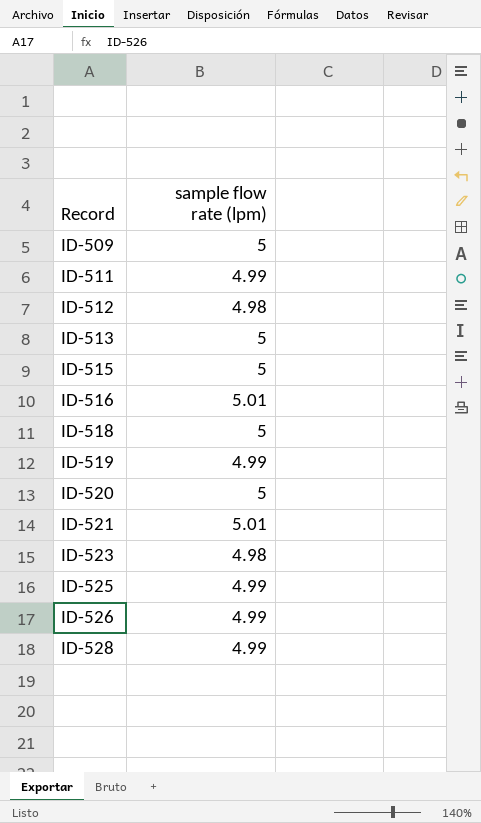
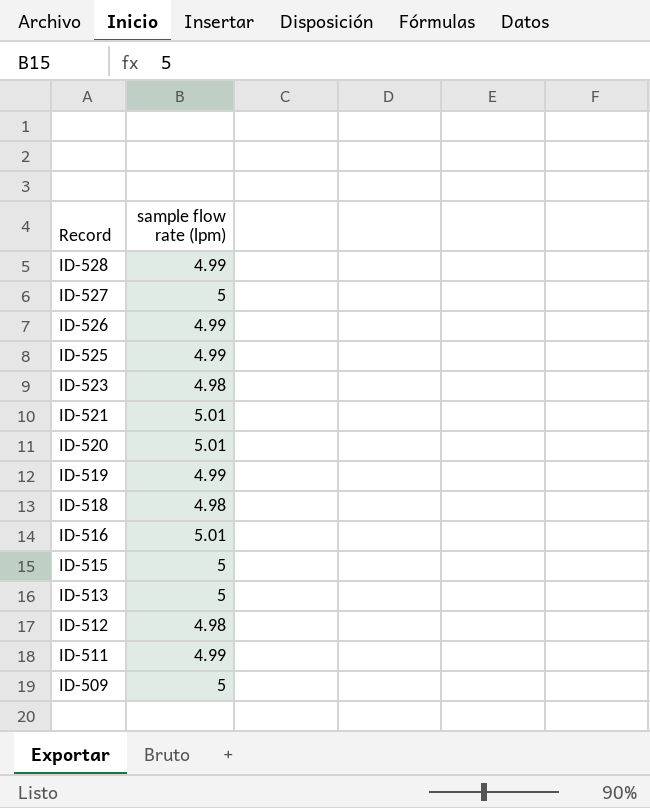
row order: Record ascending -> Record descending
row ID-527: none -> 5
ID-520 | sample flow rate (lpm): 5 -> 5.01
ID-518 | sample flow rate (lpm): 5 -> 4.98

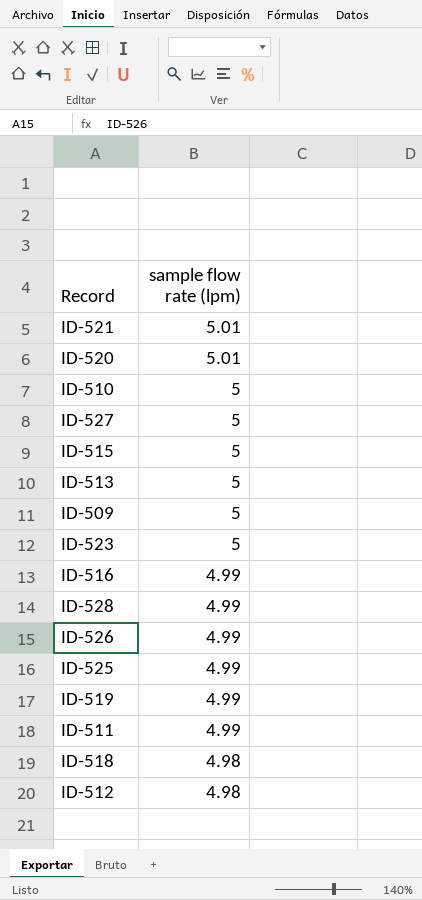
row order: Record descending -> sample flow rate (lpm) descending
row ID-510: none -> 5
ID-523 | sample flow rate (lpm): 4.98 -> 5
ID-516 | sample flow rate (lpm): 5.01 -> 4.99

